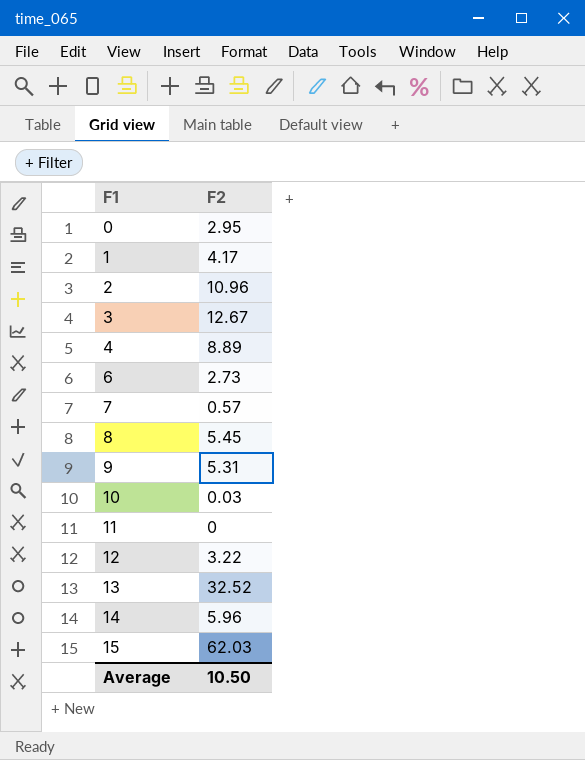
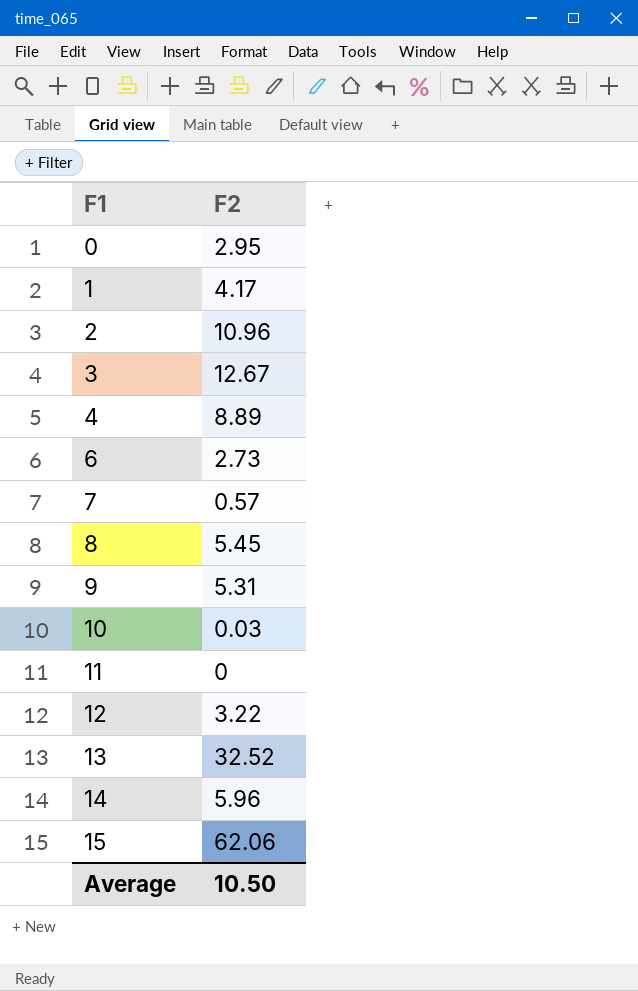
15 | F2: 62.03 -> 62.06

